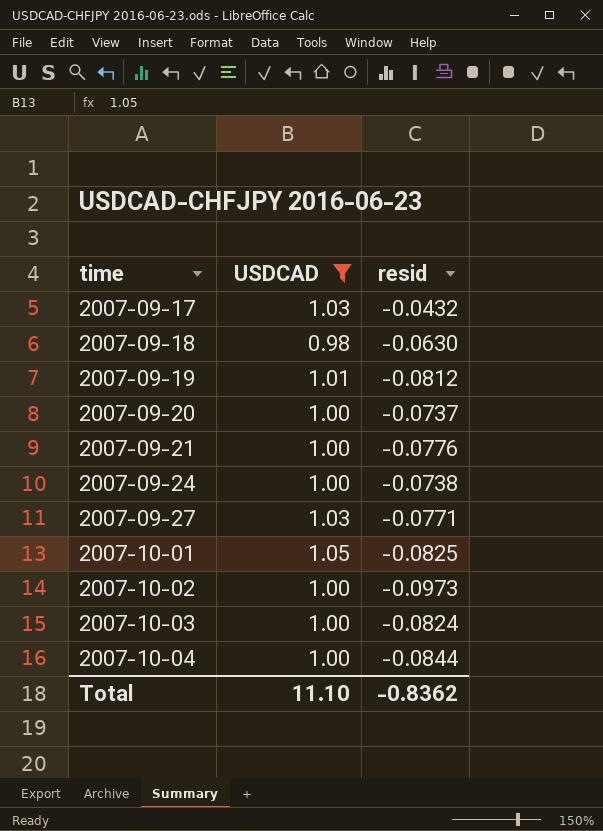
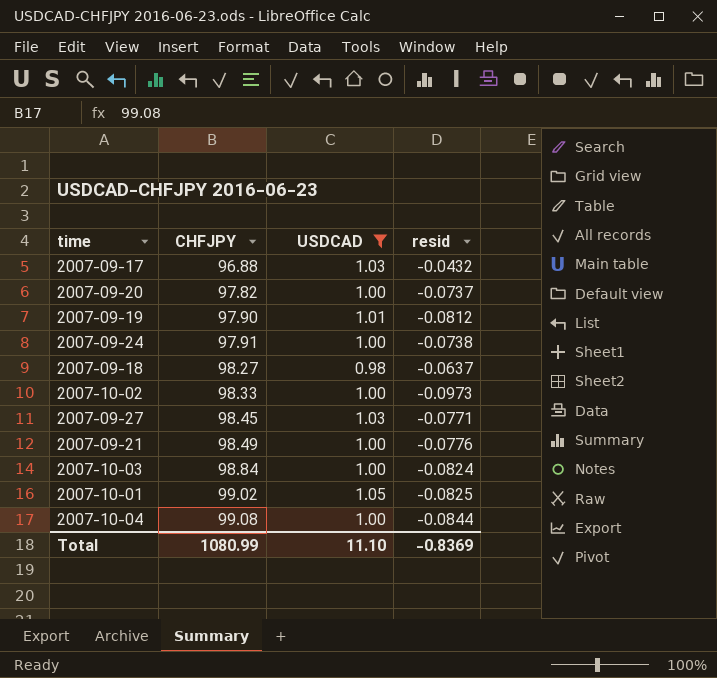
row order: time ascending -> CHFJPY ascending
column CHFJPY | position: none -> 2
2007-09-18 | resid: -0.0630 -> -0.0637
Total | resid: -0.8362 -> -0.8369

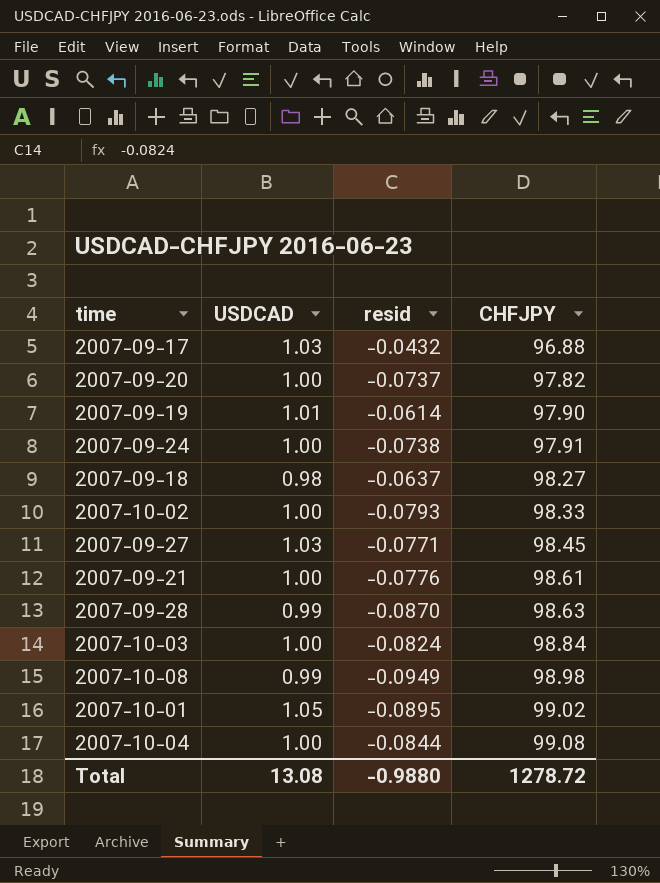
filter: USDCAD != 0.99 -> none
column CHFJPY | position: 2 -> 4
2007-09-19 | resid: -0.0812 -> -0.0614
2007-10-02 | resid: -0.0973 -> -0.0793
2007-09-21 | CHFJPY: 98.49 -> 98.61
2007-10-01 | resid: -0.0825 -> -0.0895
Total | USDCAD: 11.10 -> 13.08
Total | resid: -0.8369 -> -0.9880
Total | CHFJPY: 1080.99 -> 1278.72

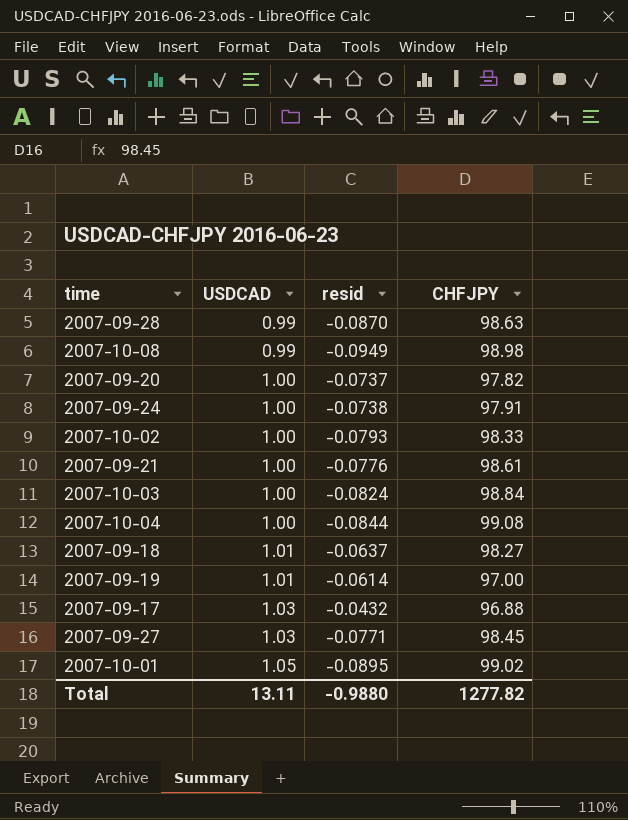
row order: CHFJPY ascending -> USDCAD ascending
2007-09-18 | USDCAD: 0.98 -> 1.01
2007-09-19 | CHFJPY: 97.90 -> 97.00
Total | USDCAD: 13.08 -> 13.11
Total | CHFJPY: 1278.72 -> 1277.82

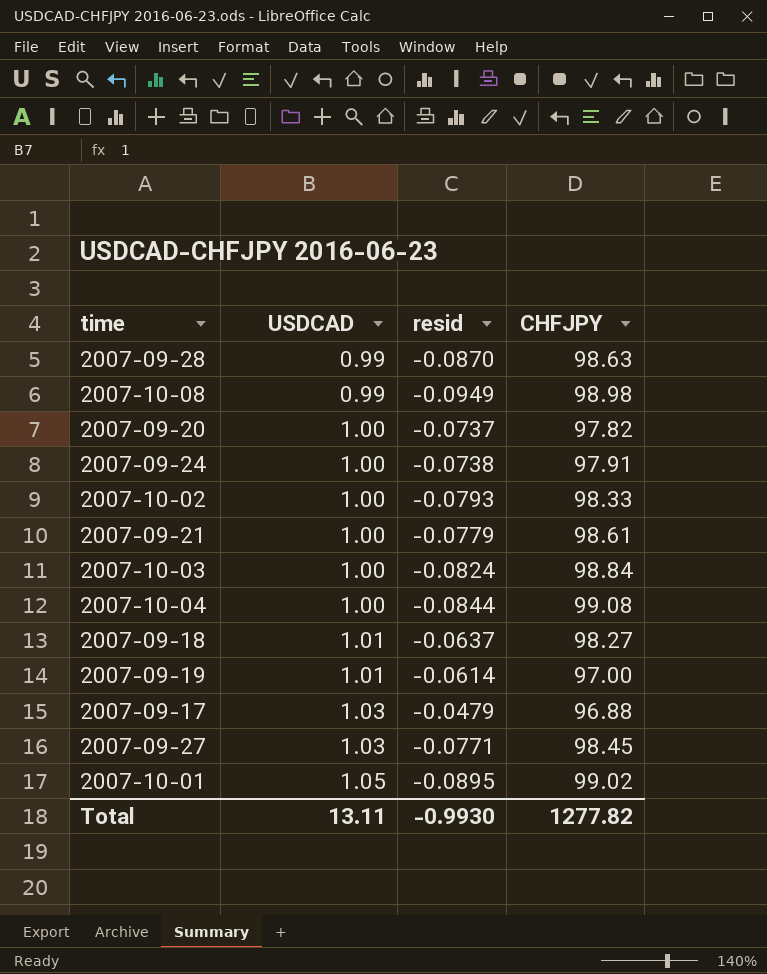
2007-09-21 | resid: -0.0776 -> -0.0779
2007-09-17 | resid: -0.0432 -> -0.0479
Total | resid: -0.9880 -> -0.9930

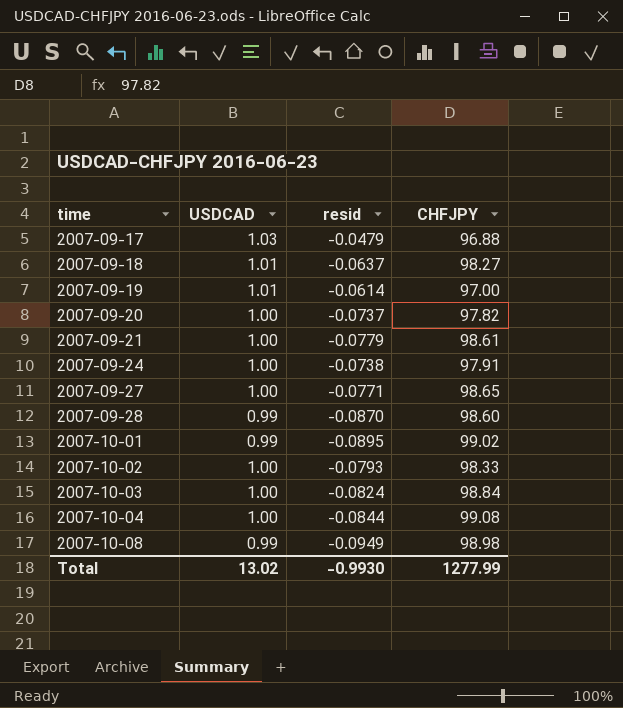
row order: USDCAD ascending -> time ascending
2007-09-27 | USDCAD: 1.03 -> 1.00
2007-09-27 | CHFJPY: 98.45 -> 98.65
2007-09-28 | CHFJPY: 98.63 -> 98.60
2007-10-01 | USDCAD: 1.05 -> 0.99
Total | USDCAD: 13.11 -> 13.02
Total | CHFJPY: 1277.82 -> 1277.99

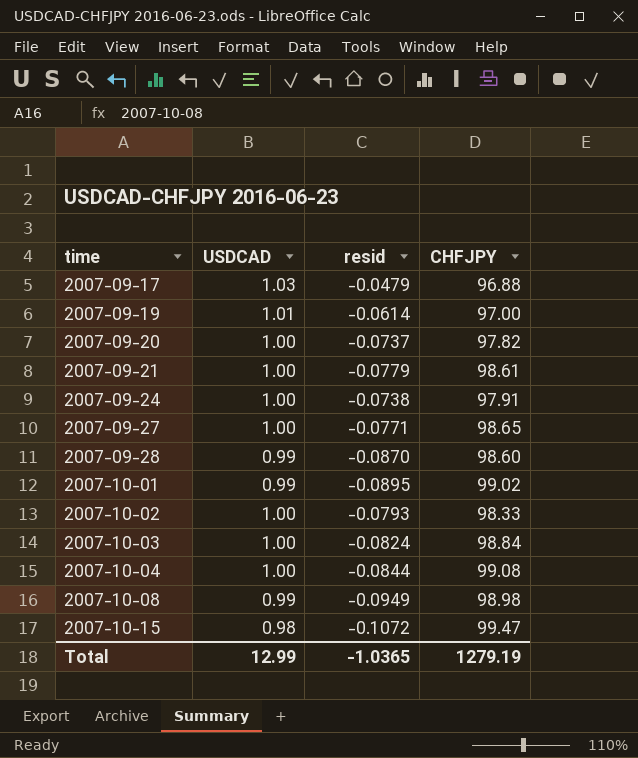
row 2007-09-18: 1.01 | -0.0637 | 98.27 -> none
row 2007-10-15: none -> 0.98 | -0.1072 | 99.47
Total | USDCAD: 13.02 -> 12.99
Total | resid: -0.9930 -> -1.0365
Total | CHFJPY: 1277.99 -> 1279.19

